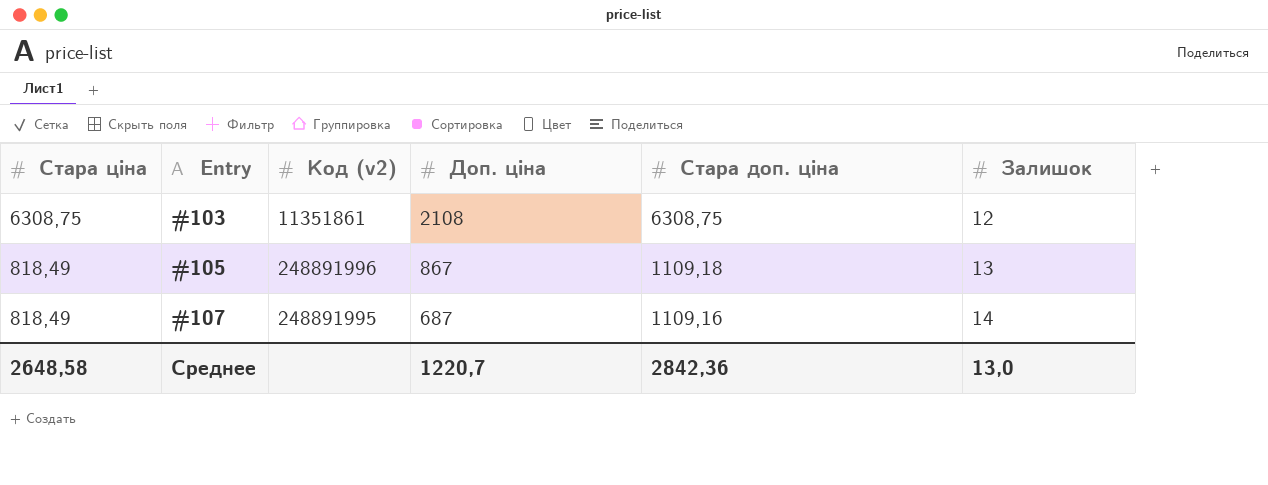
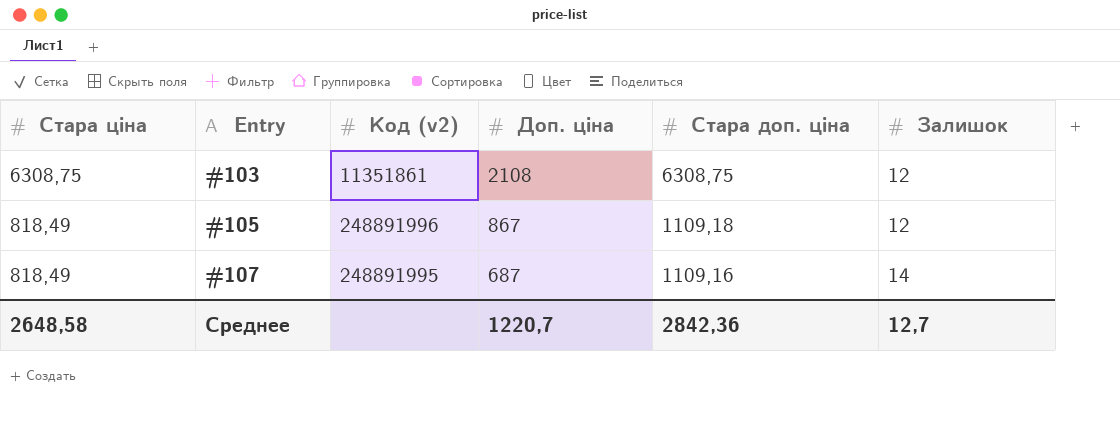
#105 | Залишок: 13 -> 12
Среднее | Залишок: 13,0 -> 12,7

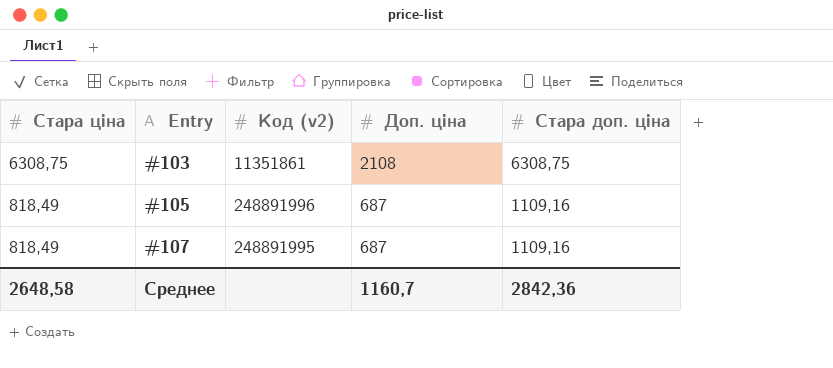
column Залишок | position: 6 -> none
#105 | Доп. ціна: 867 -> 687
#105 | Стара доп. ціна: 1109,18 -> 1109,16
Среднее | Доп. ціна: 1220,7 -> 1160,7

